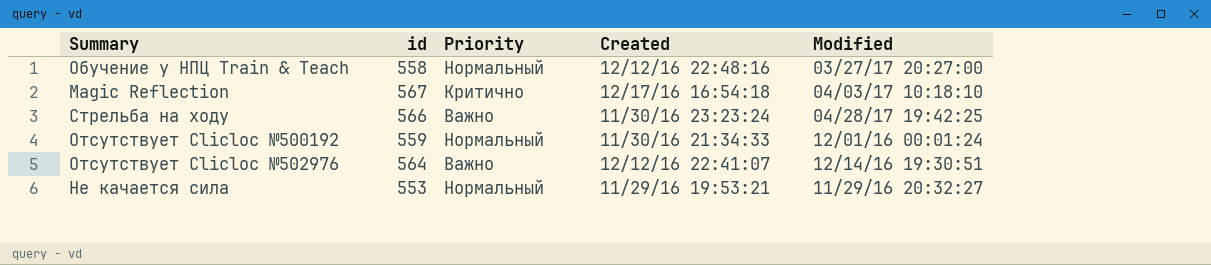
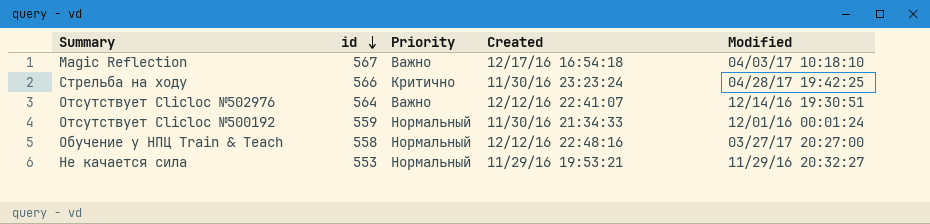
row order: none -> id descending
Magic Reflection | Priority: Критично -> Важно
Стрельба на ходу | Priority: Важно -> Критично

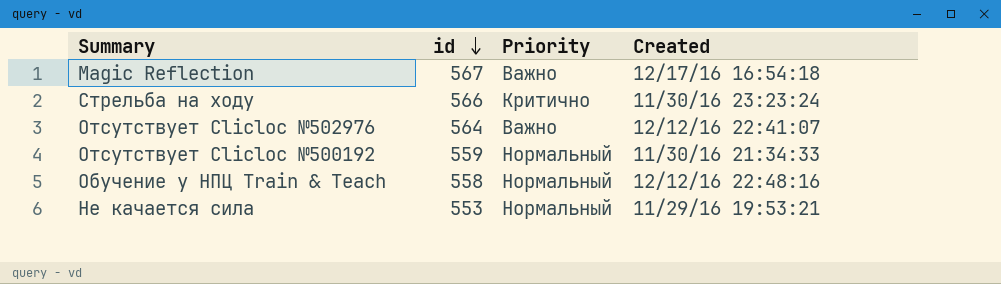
column Modified | position: 5 -> none

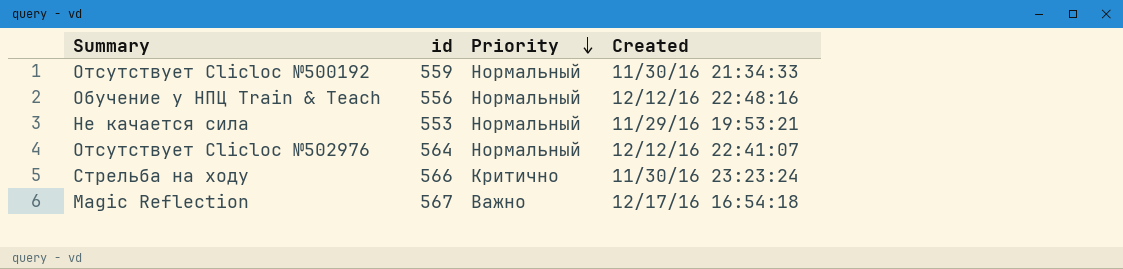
row order: id descending -> Priority descending
Обучение у НПЦ Train & Teach | id: 558 -> 556
Отсутствует Clicloc №502976 | Priority: Важно -> Нормальный

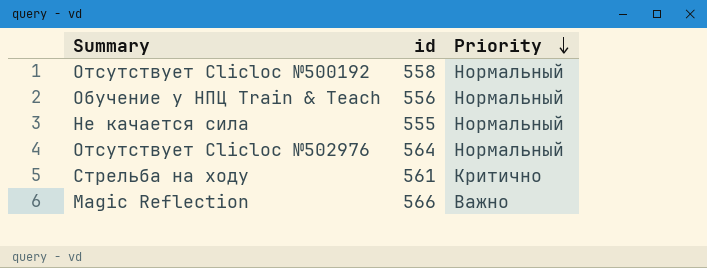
column Created | position: 4 -> none
Отсутствует Clicloc №500192 | id: 559 -> 558
Не качается сила | id: 553 -> 555
Стрельба на ходу | id: 566 -> 561
Magic Reflection | id: 567 -> 566

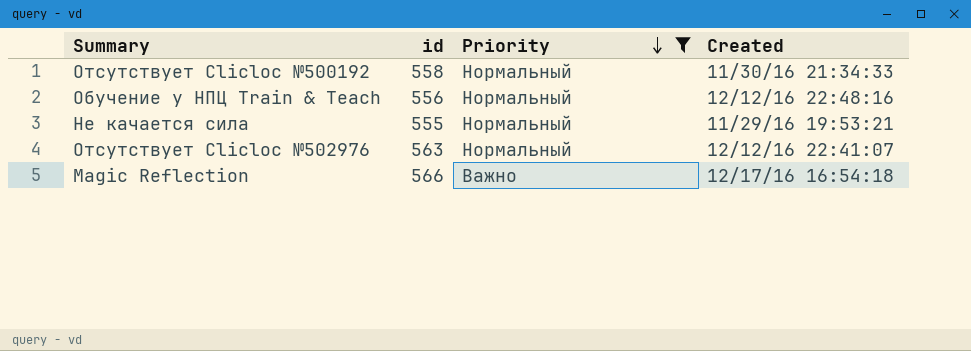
filter: none -> Priority != Критично
column Created | position: none -> 4
Отсутствует Clicloc №502976 | id: 564 -> 563

